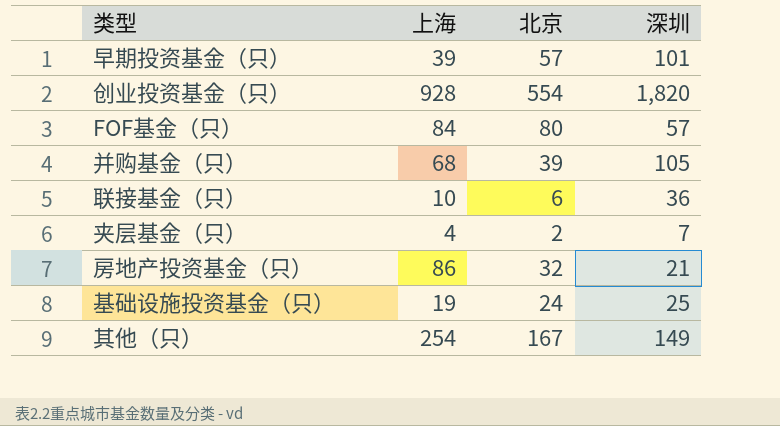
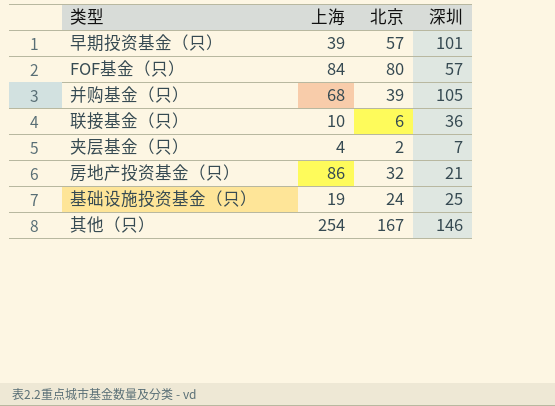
row 创业投资基金（只）: 928 | 554 | 1,820 -> none
其他（只） | 深圳: 149 -> 146

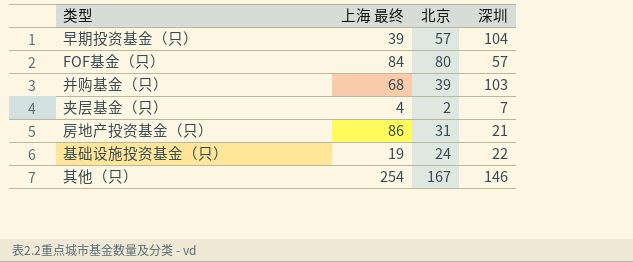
column name: 上海 -> 上海 最终
row 联接基金（只）: 10 | 6 | 36 -> none
早期投资基金（只） | 深圳: 101 -> 104
并购基金（只） | 深圳: 105 -> 103
房地产投资基金（只） | 北京: 32 -> 31
基础设施投资基金（只） | 深圳: 25 -> 22

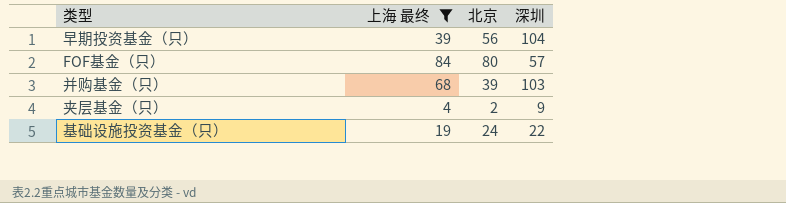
filter: none -> 上海 最终 <= 84
早期投资基金（只） | 北京: 57 -> 56
夹层基金（只） | 深圳: 7 -> 9

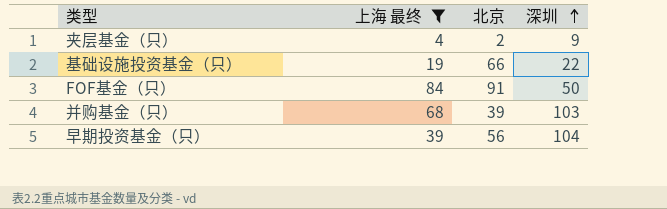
row order: none -> 深圳 ascending
基础设施投资基金（只） | 北京: 24 -> 66
FOF基金（只） | 北京: 80 -> 91
FOF基金（只） | 深圳: 57 -> 50

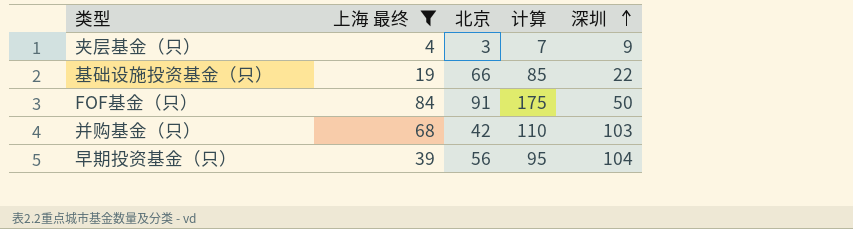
column 计算 | formula: none -> [上海 最终] + [北京]
夹层基金（只） | 北京: 2 -> 3
并购基金（只） | 北京: 39 -> 42

